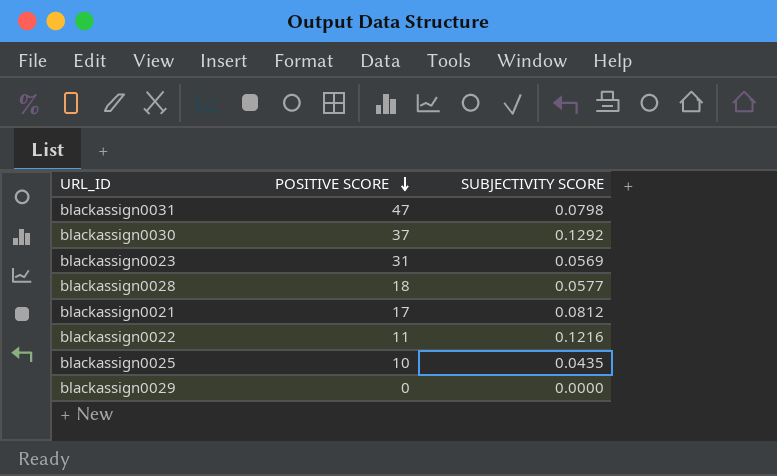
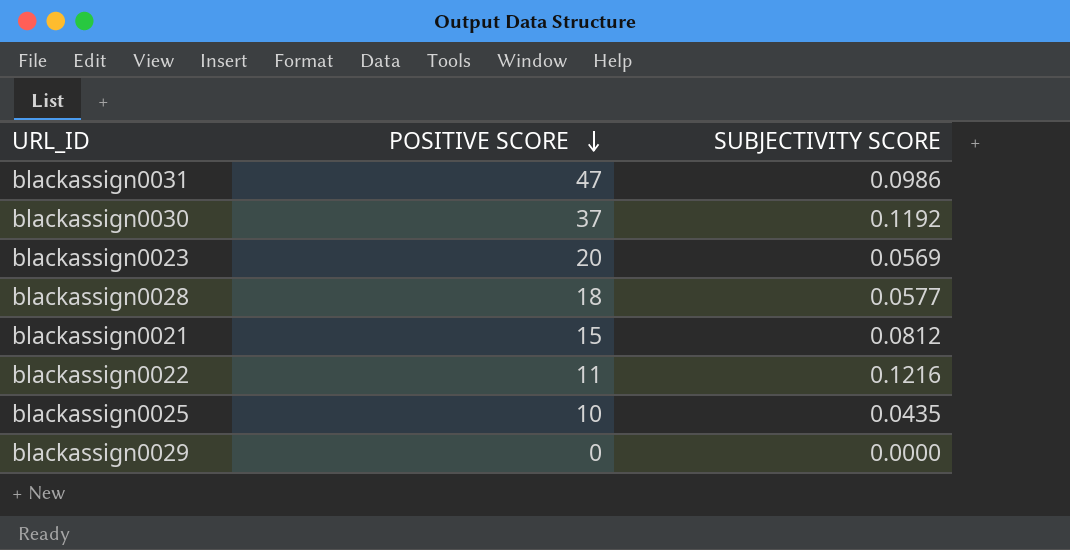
blackassign0031 | SUBJECTIVITY SCORE: 0.0798 -> 0.0986
blackassign0030 | SUBJECTIVITY SCORE: 0.1292 -> 0.1192
blackassign0023 | POSITIVE SCORE: 31 -> 20
blackassign0021 | POSITIVE SCORE: 17 -> 15

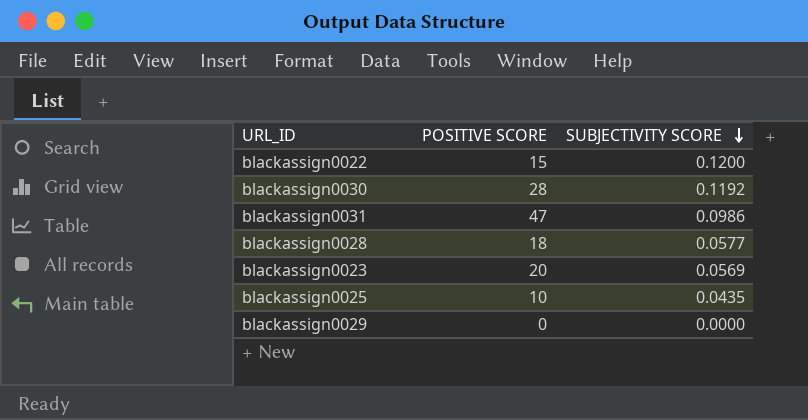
row order: POSITIVE SCORE descending -> SUBJECTIVITY SCORE descending
row blackassign0021: 15 | 0.0812 -> none
blackassign0022 | POSITIVE SCORE: 11 -> 15
blackassign0022 | SUBJECTIVITY SCORE: 0.1216 -> 0.1200
blackassign0030 | POSITIVE SCORE: 37 -> 28

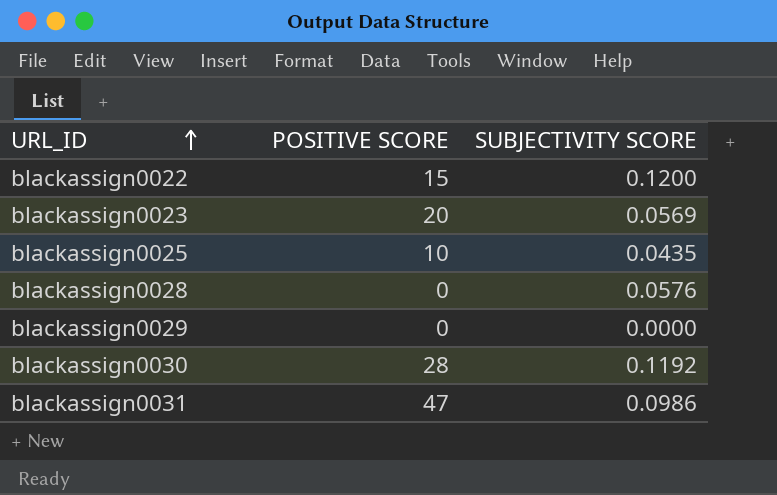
row order: SUBJECTIVITY SCORE descending -> URL_ID ascending
blackassign0028 | POSITIVE SCORE: 18 -> 0
blackassign0028 | SUBJECTIVITY SCORE: 0.0577 -> 0.0576

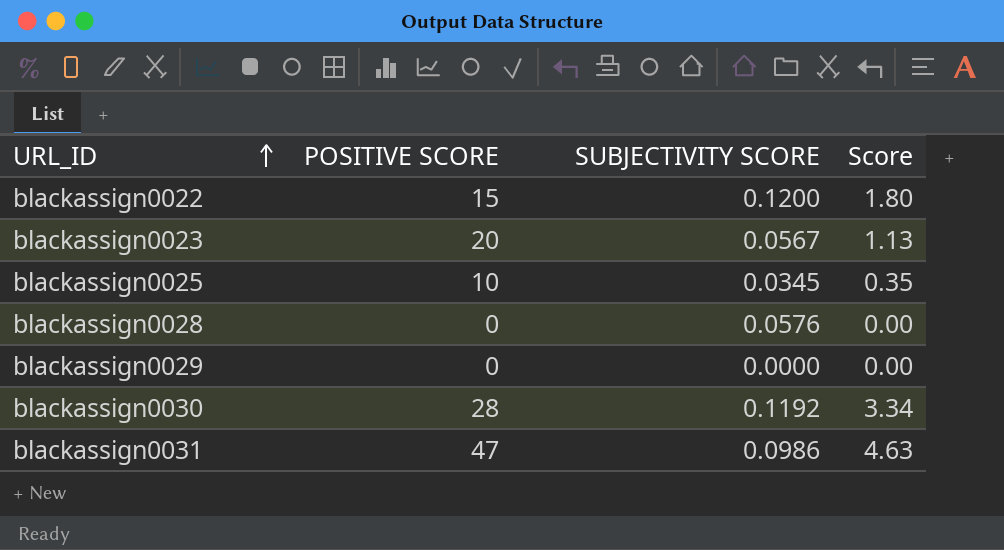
column Score | formula: none -> [POSITIVE SCORE] * [SUBJECTIVITY SCORE]
blackassign0023 | SUBJECTIVITY SCORE: 0.0569 -> 0.0567
blackassign0025 | SUBJECTIVITY SCORE: 0.0435 -> 0.0345

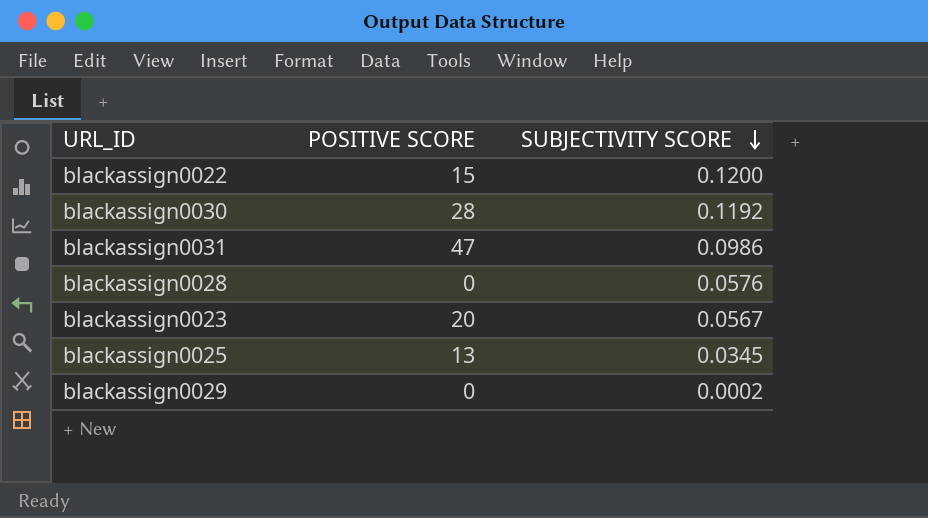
row order: URL_ID ascending -> SUBJECTIVITY SCORE descending
column Score | formula: [POSITIVE SCORE] * [SUBJECTIVITY SCORE] -> none
blackassign0025 | POSITIVE SCORE: 10 -> 13
blackassign0029 | SUBJECTIVITY SCORE: 0.0000 -> 0.0002

